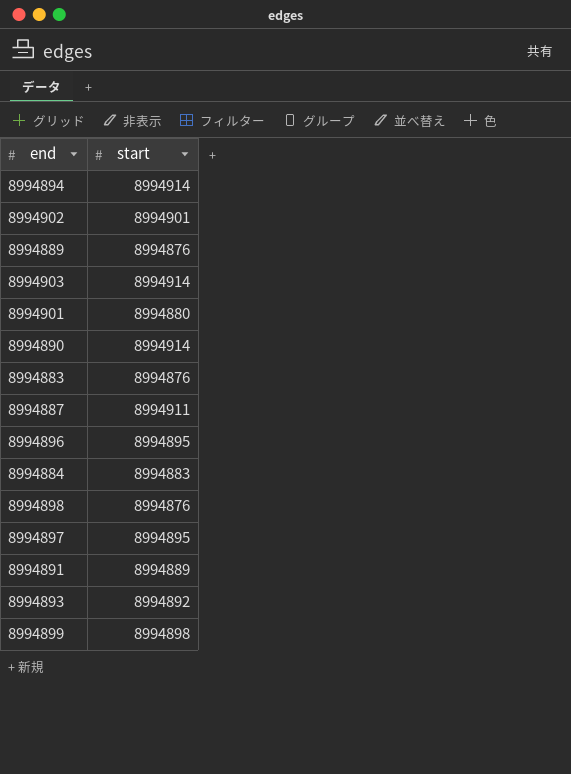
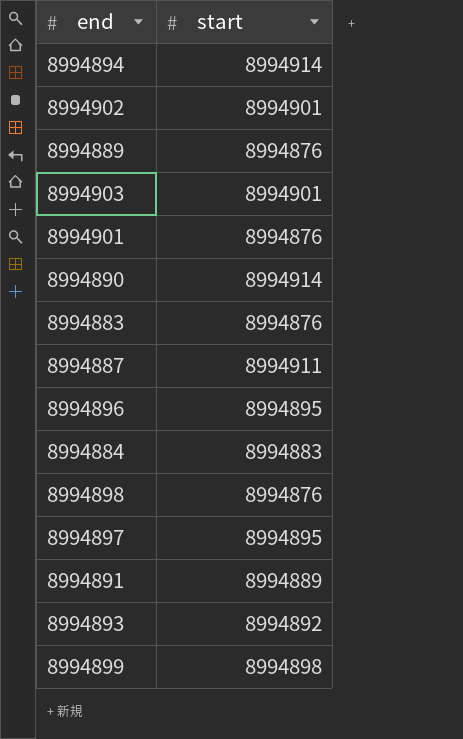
8994903 | start: 8994914 -> 8994901
8994901 | start: 8994880 -> 8994876

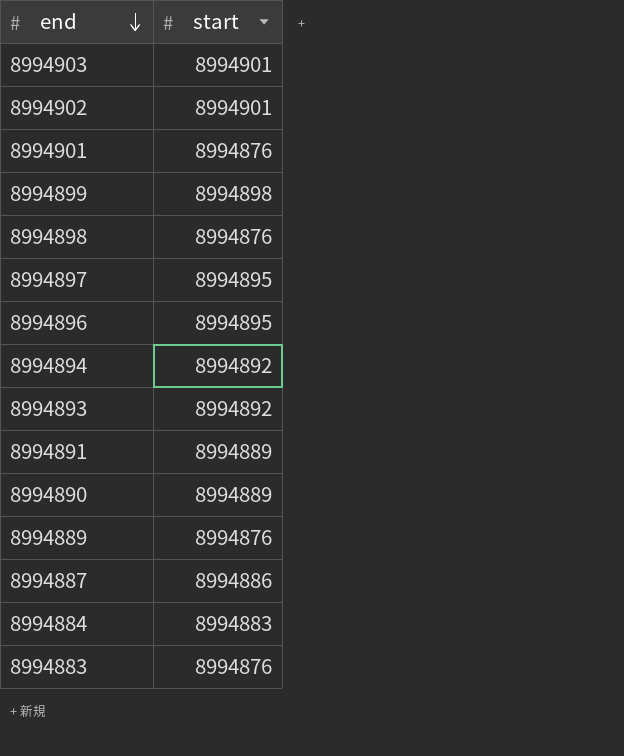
row order: none -> end descending
8994894 | start: 8994914 -> 8994892
8994890 | start: 8994914 -> 8994889
8994887 | start: 8994911 -> 8994886

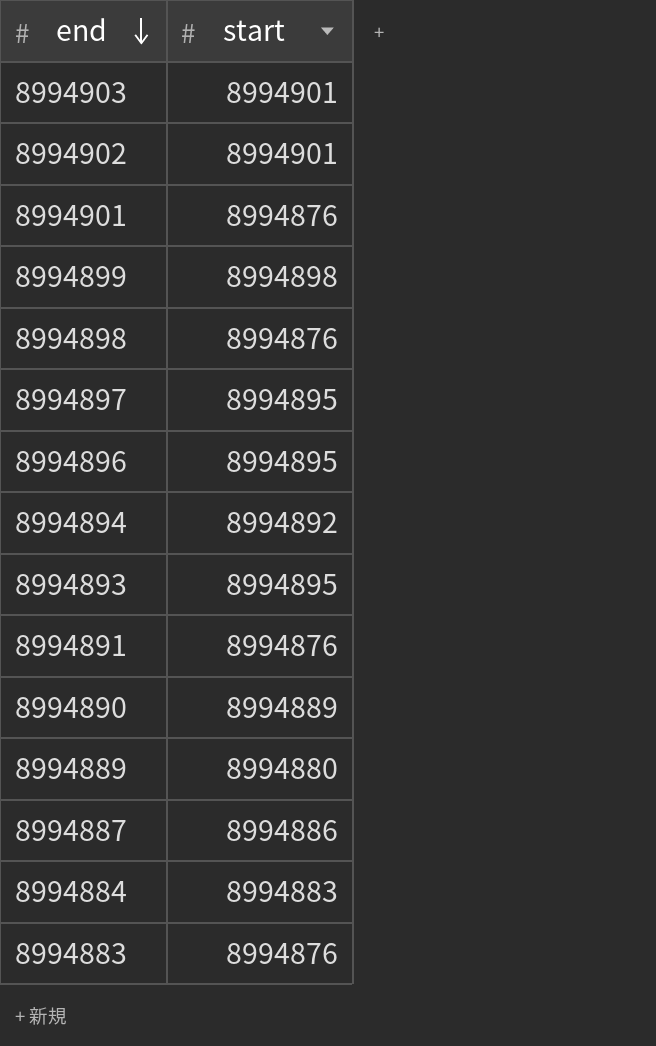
8994893 | start: 8994892 -> 8994895
8994891 | start: 8994889 -> 8994876
8994889 | start: 8994876 -> 8994880

